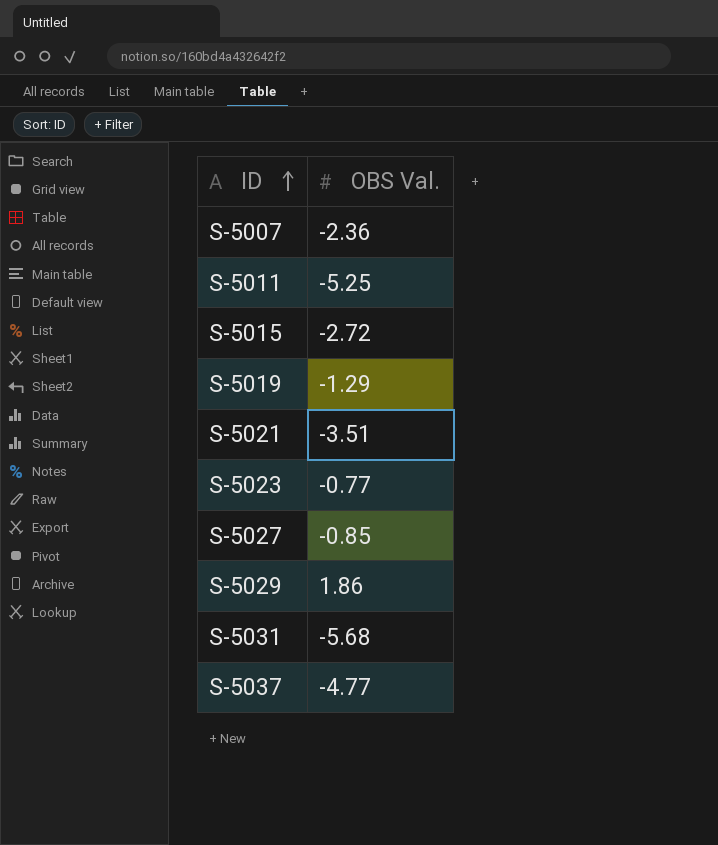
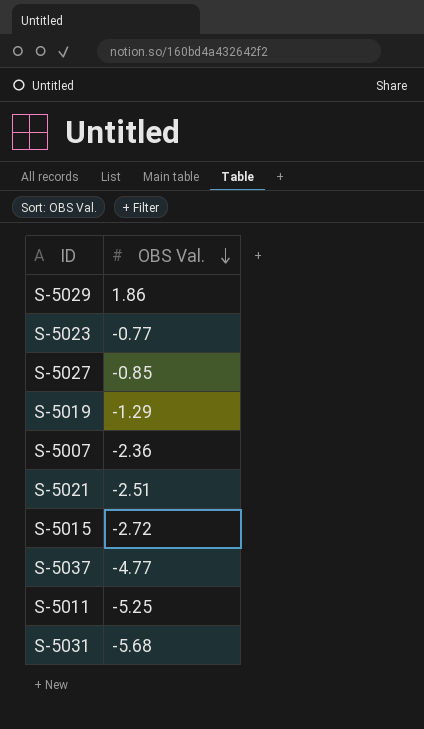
row order: ID ascending -> OBS Val. descending
S-5021 | OBS Val.: -3.51 -> -2.51

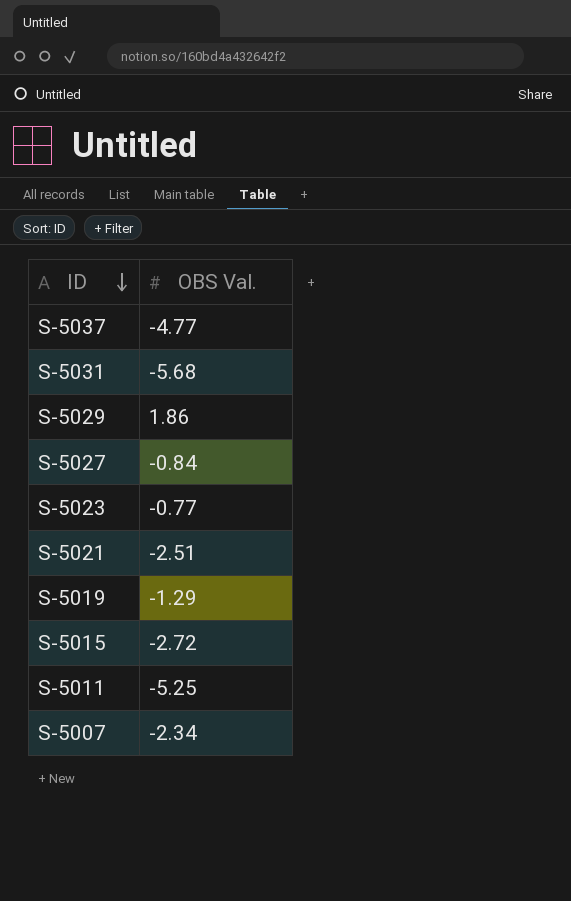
row order: OBS Val. descending -> ID descending
S-5027 | OBS Val.: -0.85 -> -0.84
S-5007 | OBS Val.: -2.36 -> -2.34

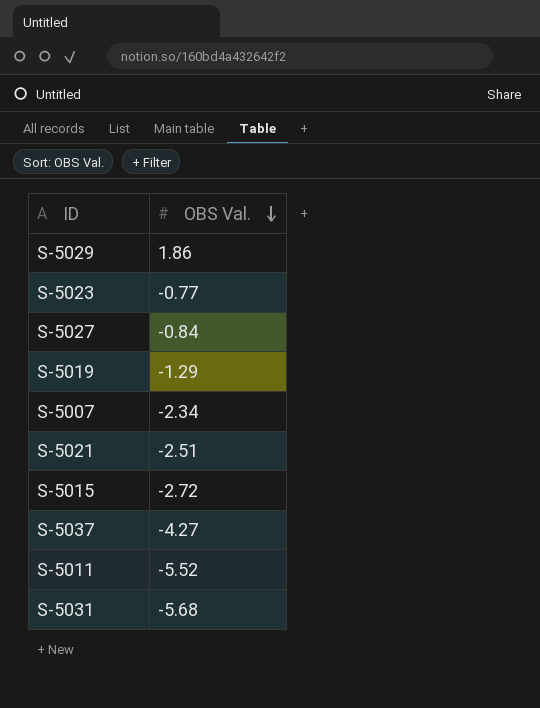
row order: ID descending -> OBS Val. descending
S-5037 | OBS Val.: -4.77 -> -4.27
S-5011 | OBS Val.: -5.25 -> -5.52

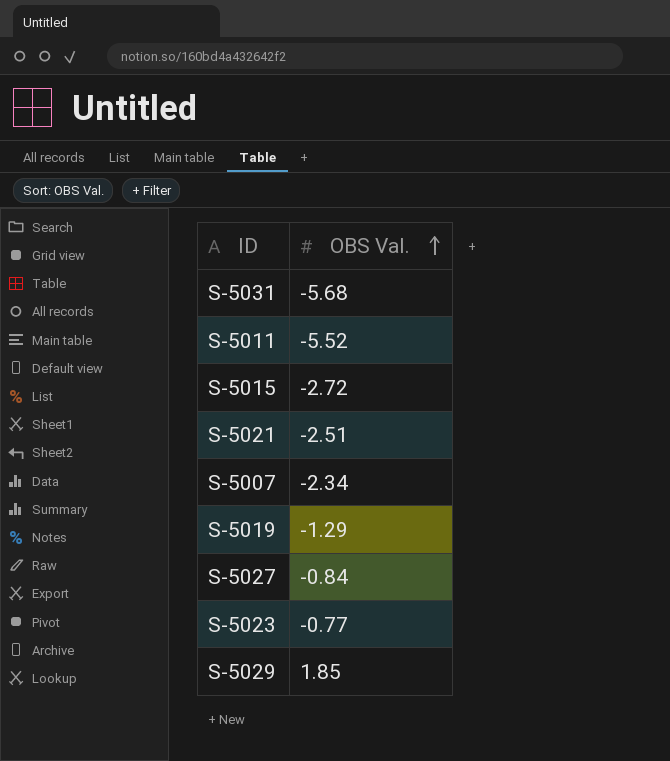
row order: OBS Val. descending -> OBS Val. ascending
row S-5037: -4.27 -> none
S-5029 | OBS Val.: 1.86 -> 1.85

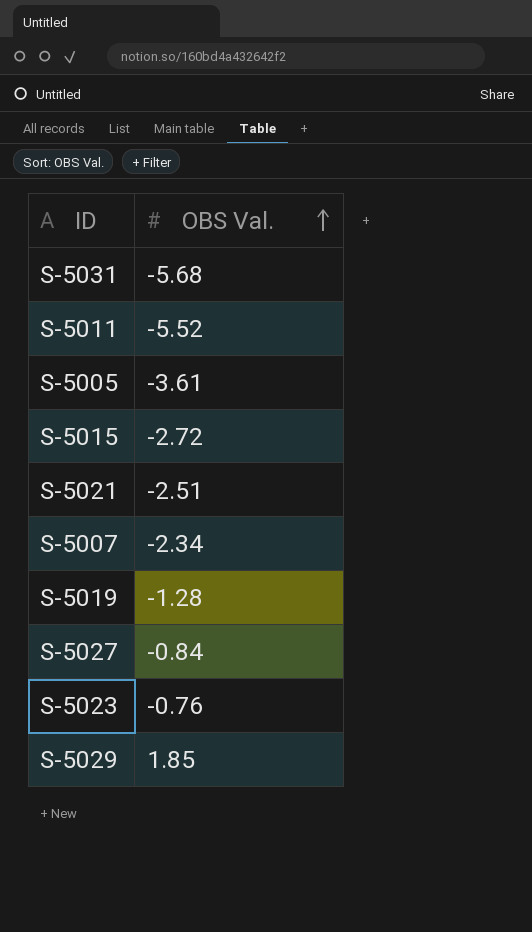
row S-5005: none -> -3.61
S-5019 | OBS Val.: -1.29 -> -1.28
S-5023 | OBS Val.: -0.77 -> -0.76

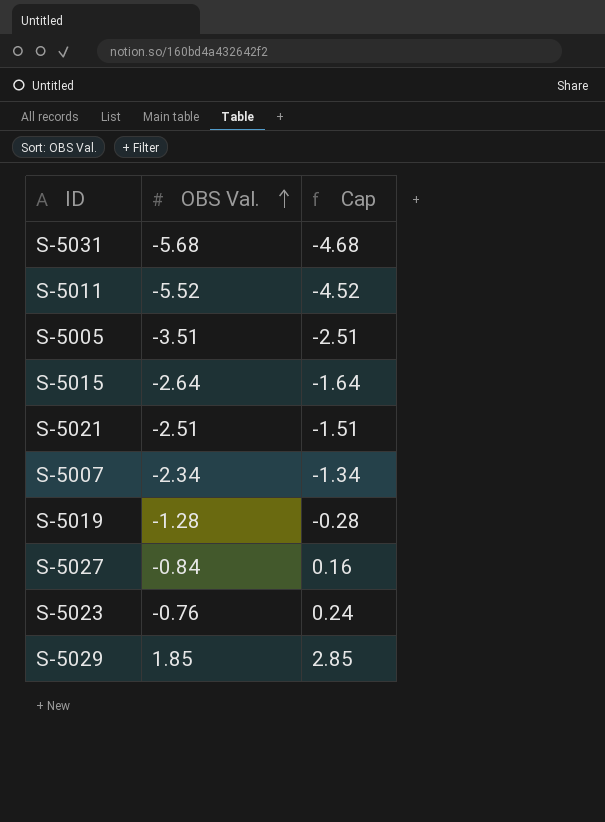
column Cap | formula: none -> [OBS Val.] + 1
S-5005 | OBS Val.: -3.61 -> -3.51
S-5015 | OBS Val.: -2.72 -> -2.64

